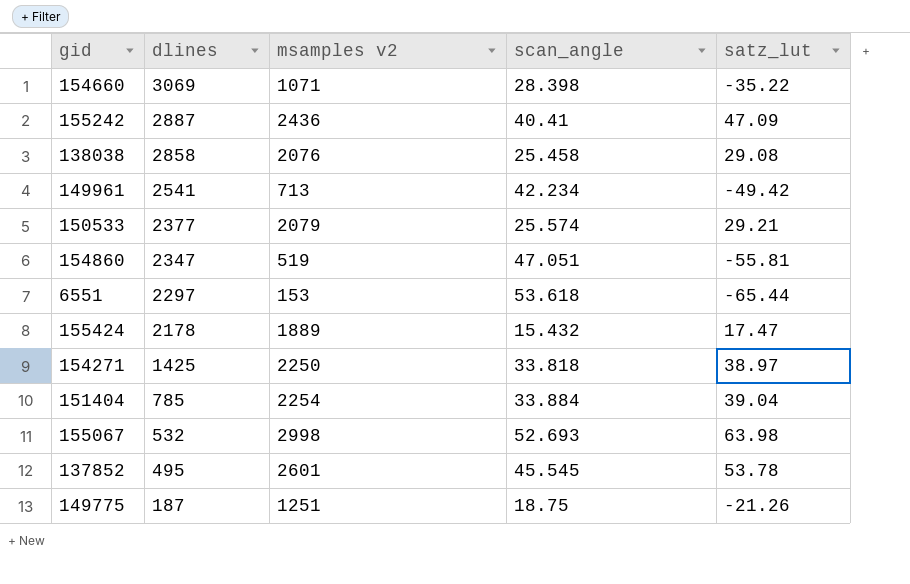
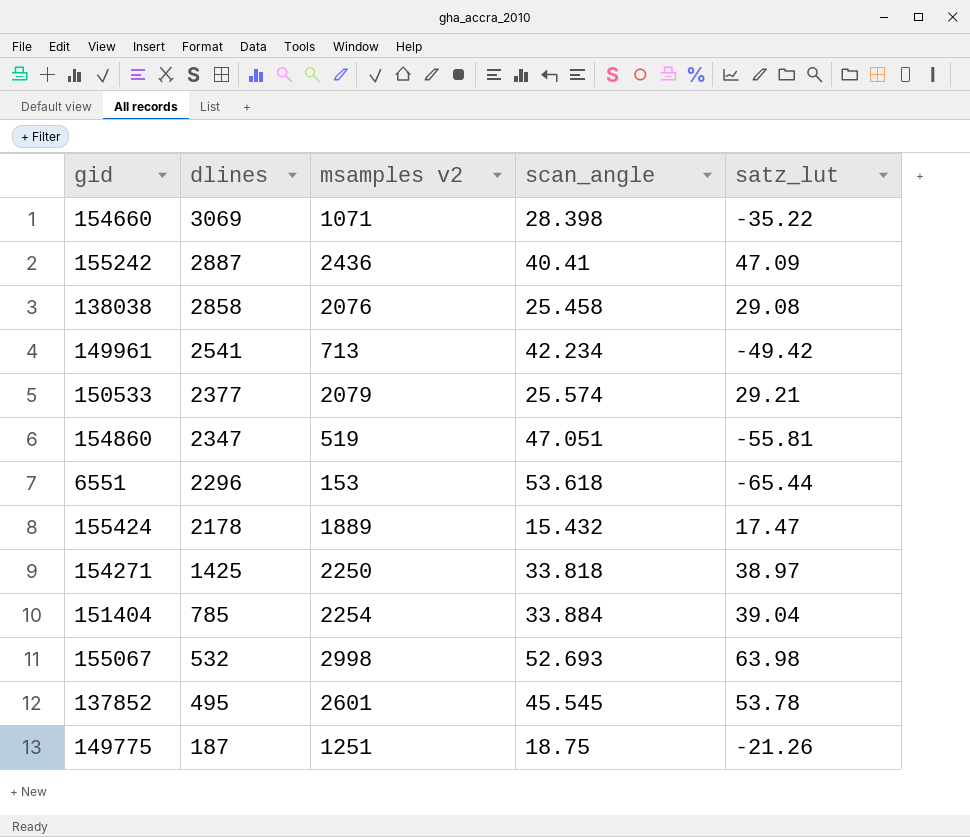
6551 | dlines: 2297 -> 2296

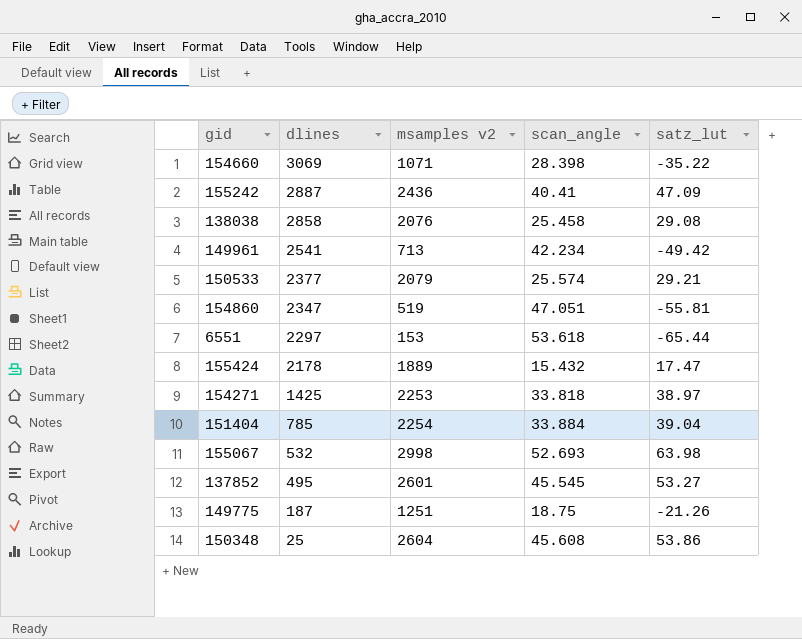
6551 | dlines: 2296 -> 2297
154271 | msamples v2: 2250 -> 2253
137852 | satz_lut: 53.78 -> 53.27
row 150348: none -> 25 | 2604 | 45.608 | 53.86

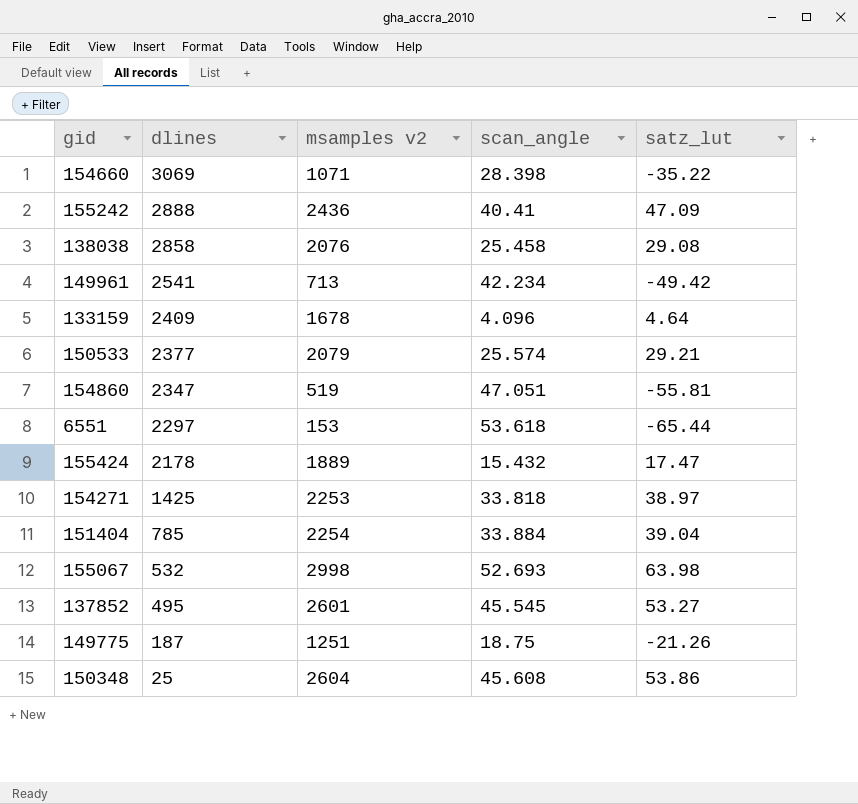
155242 | dlines: 2887 -> 2888
row 133159: none -> 2409 | 1678 | 4.096 | 4.64

